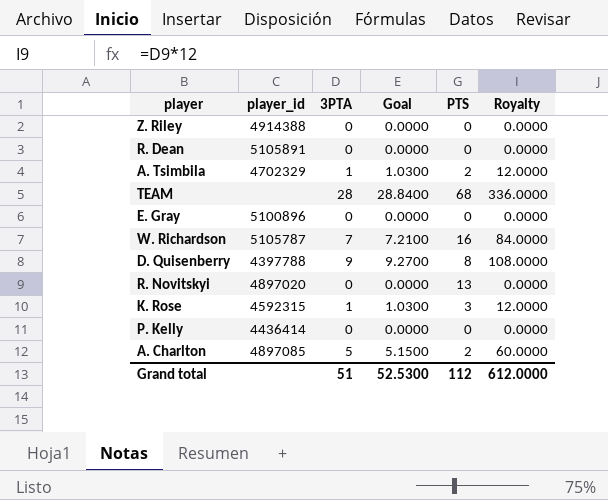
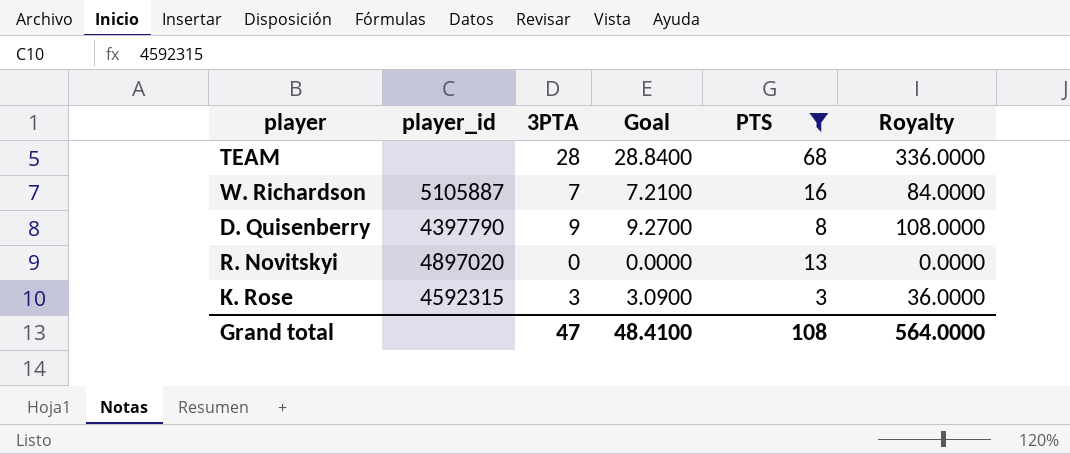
filter: none -> PTS >= 3
W. Richardson | player_id: 5105787 -> 5105887
D. Quisenberry | player_id: 4397788 -> 4397790
K. Rose | 3PTA: 1 -> 3
K. Rose | Goal: 1.0300 -> 3.0900
K. Rose | Royalty: 12.0000 -> 36.0000
Grand total | 3PTA: 51 -> 47
Grand total | Goal: 52.5300 -> 48.4100
Grand total | PTS: 112 -> 108
Grand total | Royalty: 612.0000 -> 564.0000

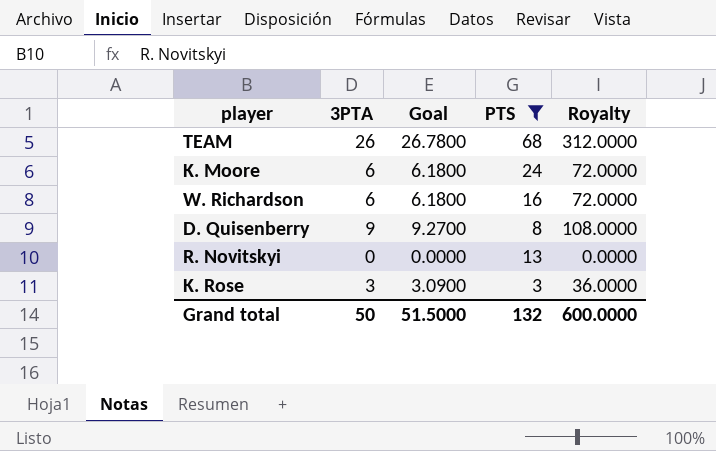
column player_id | position: 2 -> none
TEAM | 3PTA: 28 -> 26
TEAM | Goal: 28.8400 -> 26.7800
TEAM | Royalty: 336.0000 -> 312.0000
row K. Moore: none -> 6 | 6.1800 | 24 | 72.0000
W. Richardson | 3PTA: 7 -> 6
W. Richardson | Goal: 7.2100 -> 6.1800
W. Richardson | Royalty: 84.0000 -> 72.0000
Grand total | 3PTA: 47 -> 50
Grand total | Goal: 48.4100 -> 51.5000
Grand total | PTS: 108 -> 132
Grand total | Royalty: 564.0000 -> 600.0000

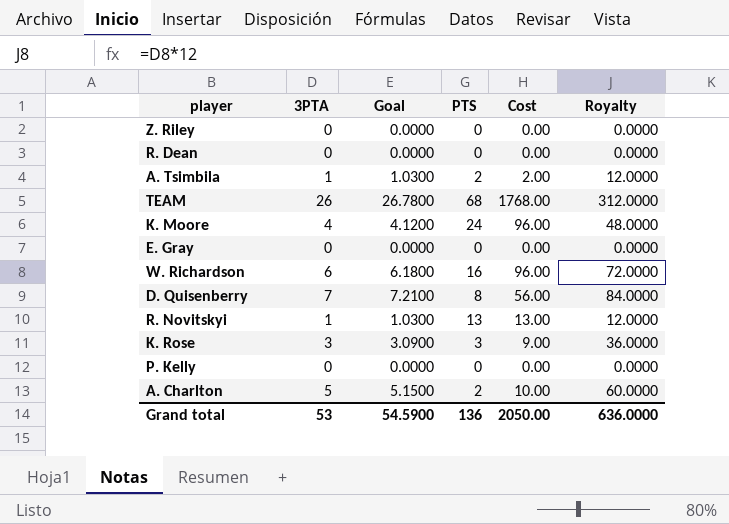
filter: PTS >= 3 -> none
column Cost | formula: none -> [3PTA] * [PTS]
K. Moore | 3PTA: 6 -> 4
K. Moore | Goal: 6.1800 -> 4.1200
K. Moore | Royalty: 72.0000 -> 48.0000
D. Quisenberry | 3PTA: 9 -> 7
D. Quisenberry | Goal: 9.2700 -> 7.2100
D. Quisenberry | Royalty: 108.0000 -> 84.0000
R. Novitskyi | 3PTA: 0 -> 1
R. Novitskyi | Goal: 0.0000 -> 1.0300
R. Novitskyi | Royalty: 0.0000 -> 12.0000
Grand total | 3PTA: 50 -> 53
Grand total | Goal: 51.5000 -> 54.5900
Grand total | PTS: 132 -> 136
Grand total | Royalty: 600.0000 -> 636.0000

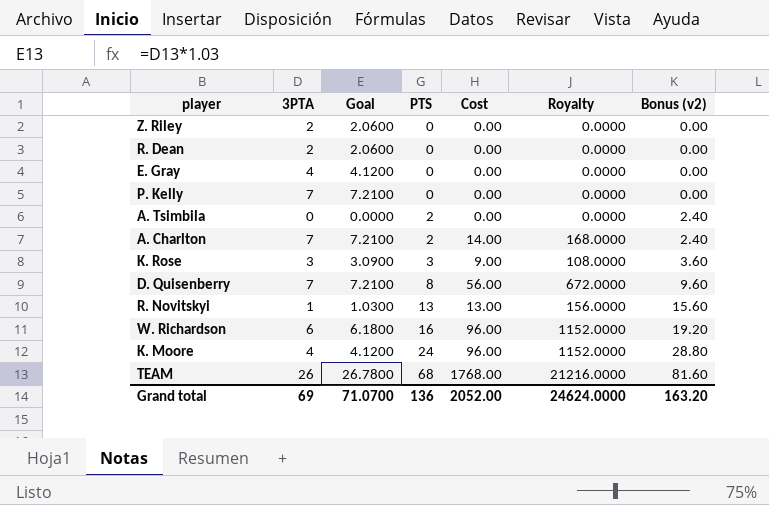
row order: none -> PTS ascending
column Royalty | formula: [3PTA] * 12 -> [Cost] * 12
column Bonus (v2) | formula: none -> [PTS] * 1.2
Z. Riley | 3PTA: 0 -> 2
Z. Riley | Goal: 0.0000 -> 2.0600
R. Dean | 3PTA: 0 -> 2
R. Dean | Goal: 0.0000 -> 2.0600
E. Gray | 3PTA: 0 -> 4
E. Gray | Goal: 0.0000 -> 4.1200
P. Kelly | 3PTA: 0 -> 7
P. Kelly | Goal: 0.0000 -> 7.2100
A. Tsimbila | 3PTA: 1 -> 0
A. Tsimbila | Goal: 1.0300 -> 0.0000
A. Tsimbila | Cost: 2.00 -> 0.00
A. Charlton | 3PTA: 5 -> 7
A. Charlton | Goal: 5.1500 -> 7.2100
A. Charlton | Cost: 10.00 -> 14.00
Grand total | 3PTA: 53 -> 69
Grand total | Goal: 54.5900 -> 71.0700
Grand total | Cost: 2050.00 -> 2052.00
Grand total | Royalty: 636.0000 -> 24624.0000

